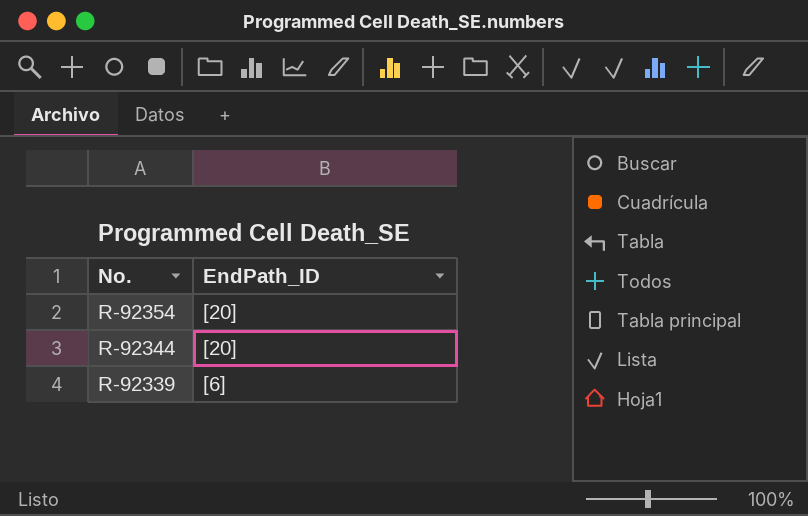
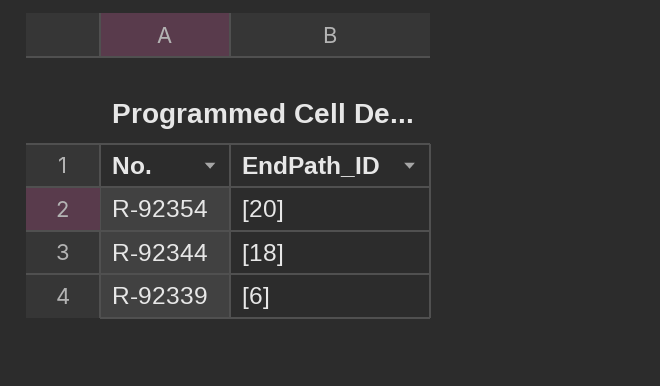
R-92344 | EndPath_ID: [20] -> [18]

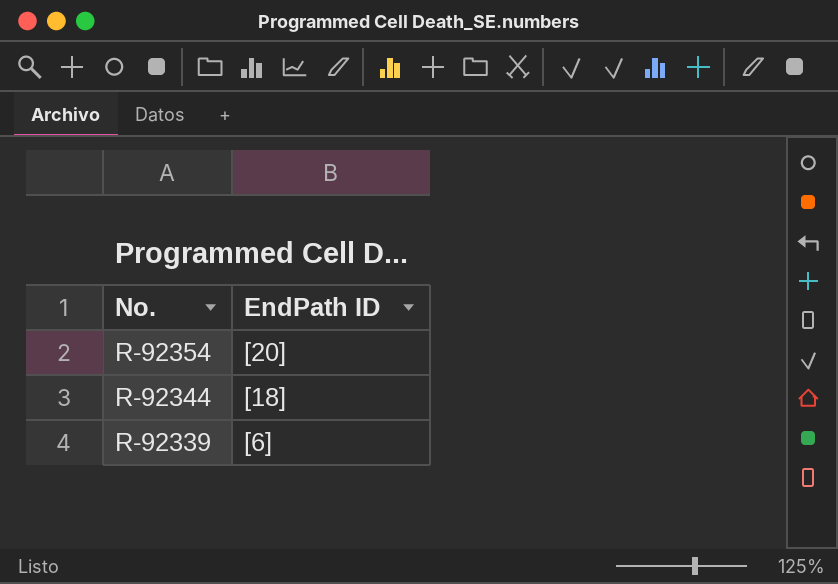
column name: EndPath_ID -> EndPath ID

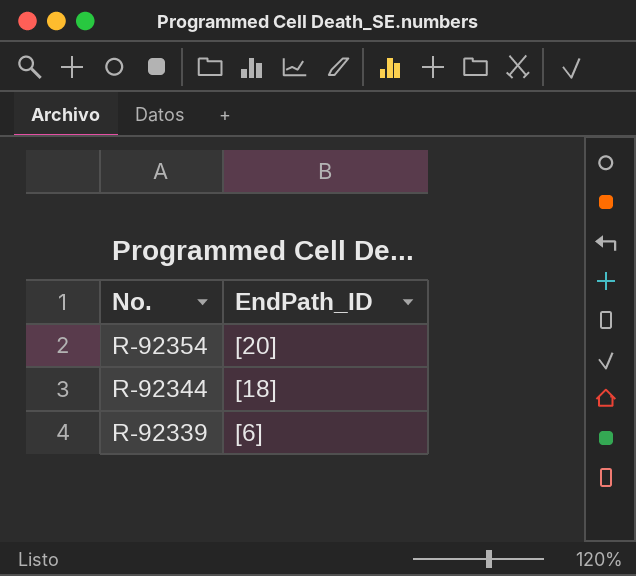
column name: EndPath ID -> EndPath_ID

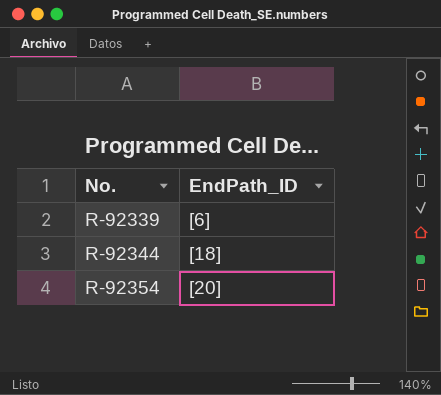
row order: No. descending -> No. ascending

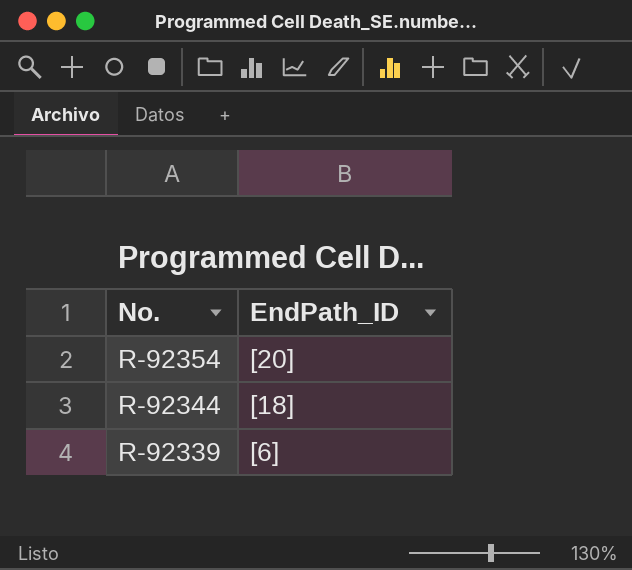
row order: No. ascending -> No. descending

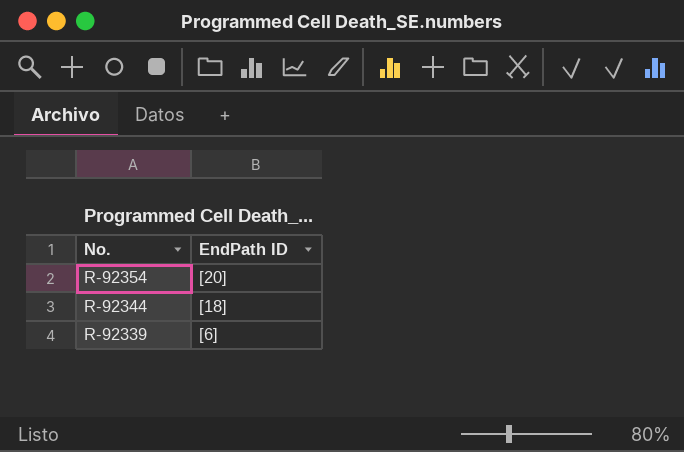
column name: EndPath_ID -> EndPath ID

